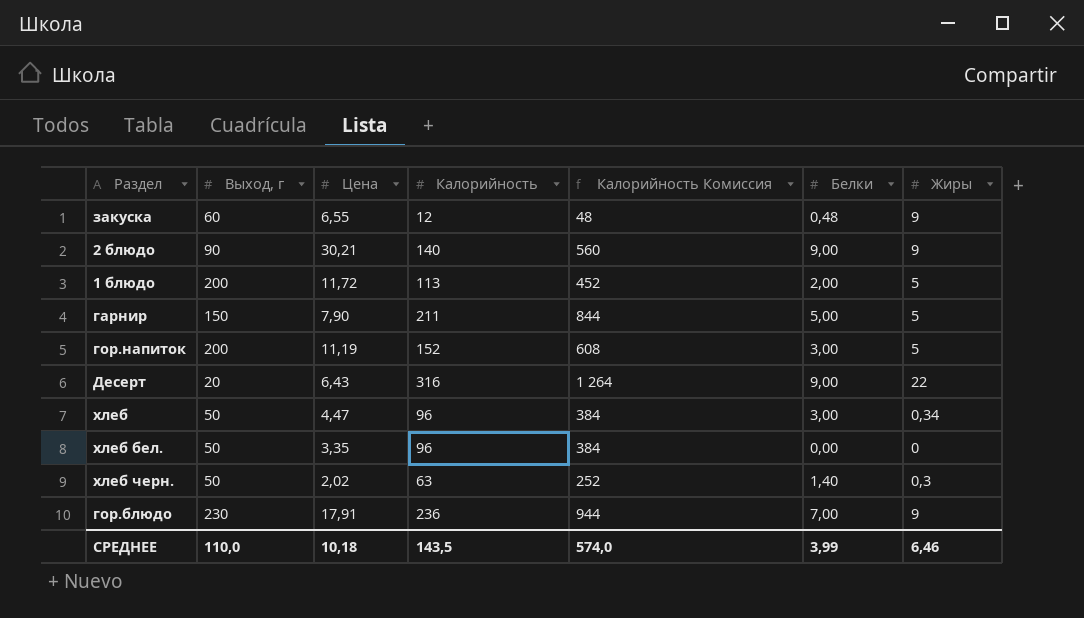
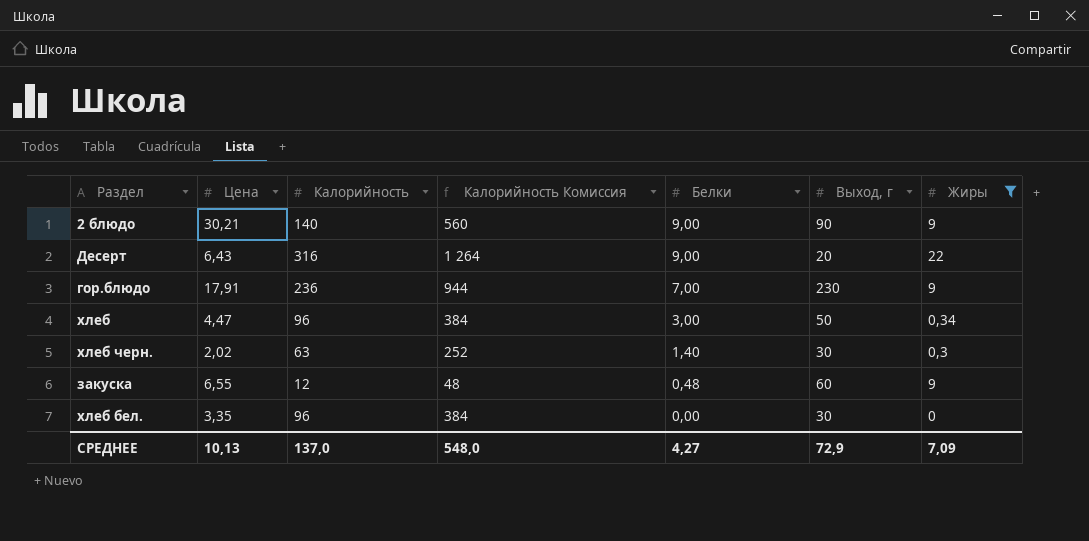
filter: none -> Жиры != 5
row order: none -> Белки descending
column Выход, г | position: 2 -> 6
хлеб черн. | Выход, г: 50 -> 30
хлеб бел. | Выход, г: 50 -> 30
СРЕДНЕЕ | Цена: 10,18 -> 10,13
СРЕДНЕЕ | Калорийность: 143,5 -> 137,0
СРЕДНЕЕ | Калорийность Комиссия: 574,0 -> 548,0
СРЕДНЕЕ | Белки: 3,99 -> 4,27
СРЕДНЕЕ | Выход, г: 110,0 -> 72,9
СРЕДНЕЕ | Жиры: 6,46 -> 7,09

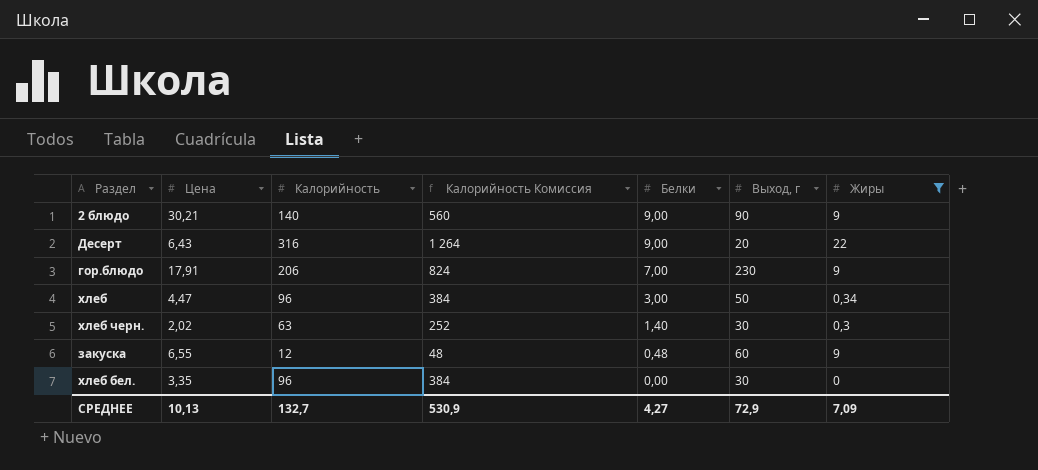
гор.блюдо | Калорийность: 236 -> 206
гор.блюдо | Калорийность Комиссия: 944 -> 824
СРЕДНЕЕ | Калорийность: 137,0 -> 132,7
СРЕДНЕЕ | Калорийность Комиссия: 548,0 -> 530,9

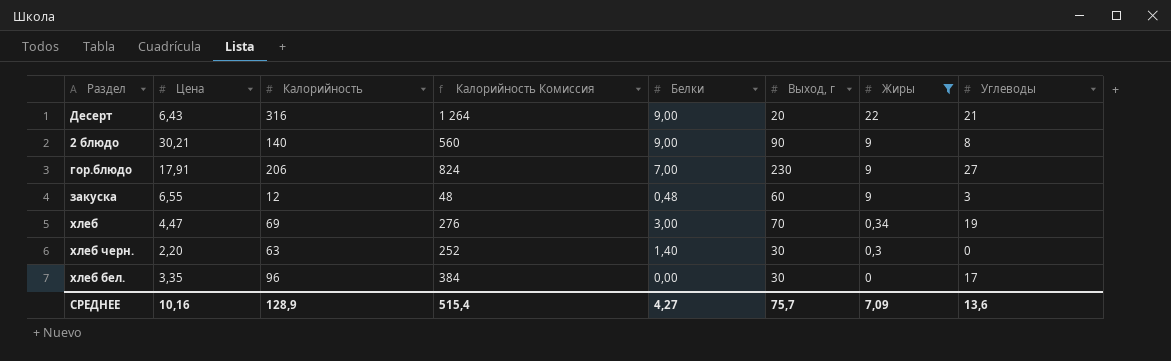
row order: Белки descending -> Жиры descending
column Углеводы | position: none -> 8
хлеб | Калорийность: 96 -> 69
хлеб | Калорийность Комиссия: 384 -> 276
хлеб | Выход, г: 50 -> 70
хлеб черн. | Цена: 2,02 -> 2,20
СРЕДНЕЕ | Цена: 10,13 -> 10,16
СРЕДНЕЕ | Калорийность: 132,7 -> 128,9
СРЕДНЕЕ | Калорийность Комиссия: 530,9 -> 515,4
СРЕДНЕЕ | Выход, г: 72,9 -> 75,7

